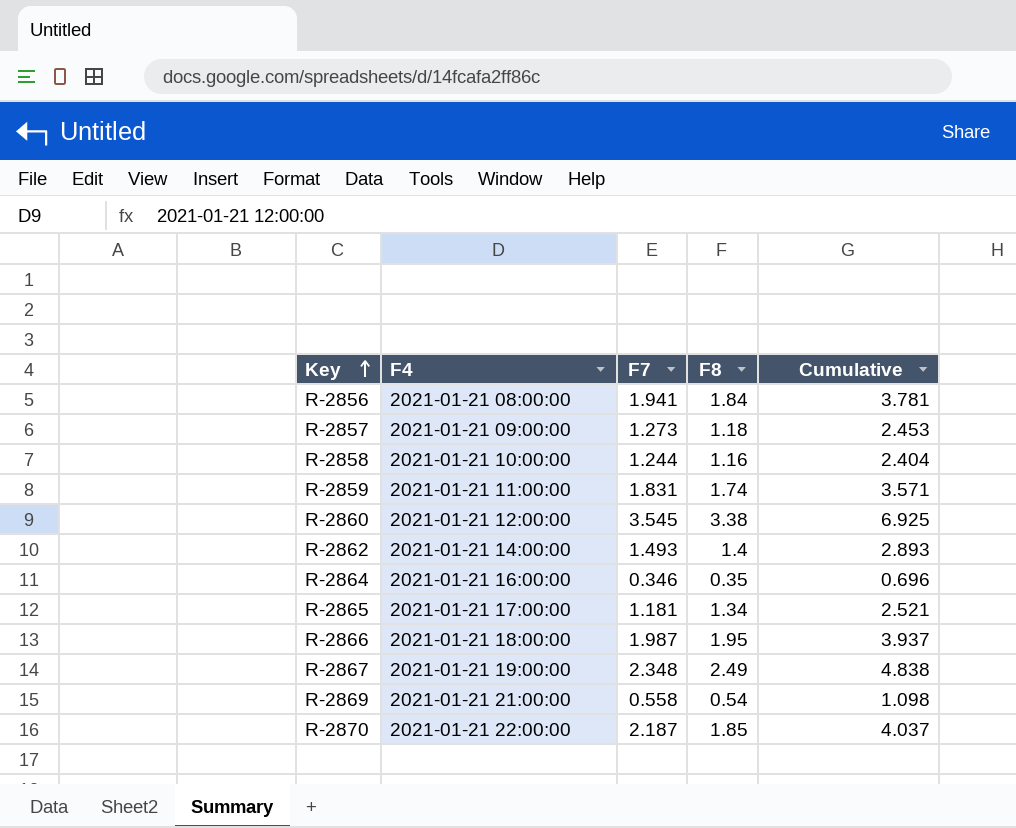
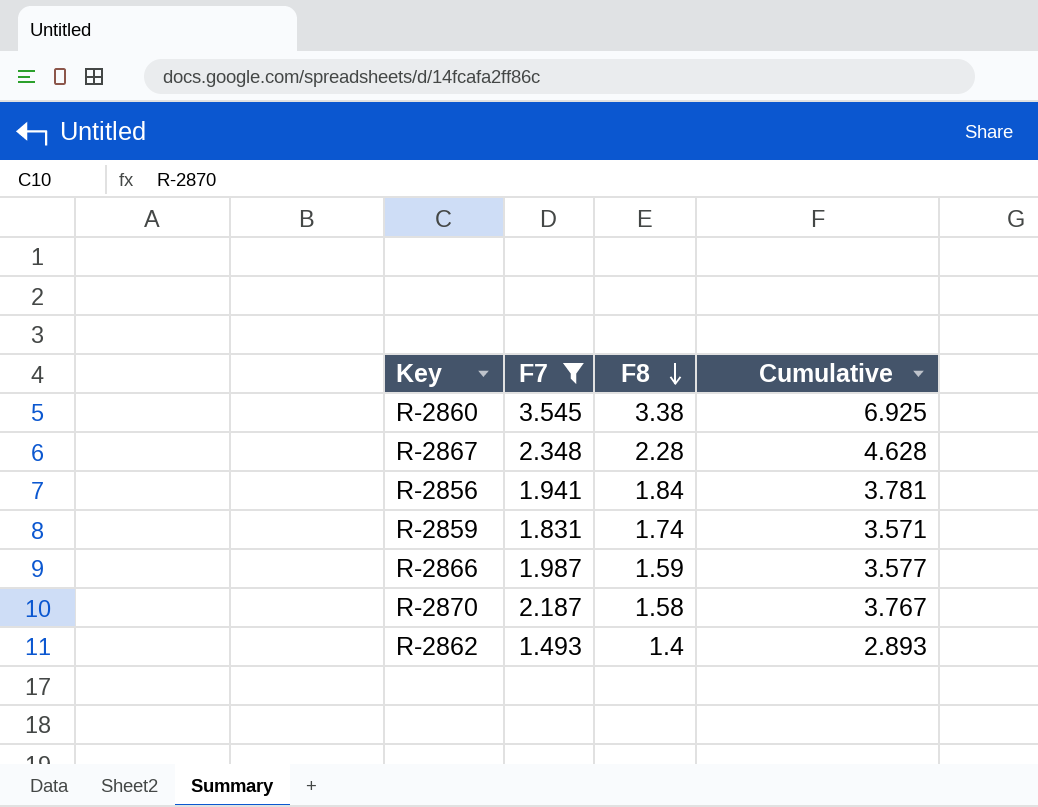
filter: none -> F7 >= 1.493
row order: Key ascending -> F8 descending
column F4 | position: 2 -> none
R-2867 | F8: 2.49 -> 2.28
R-2867 | Cumulative: 4.838 -> 4.628
R-2866 | F8: 1.95 -> 1.59
R-2866 | Cumulative: 3.937 -> 3.577
R-2870 | F8: 1.85 -> 1.58
R-2870 | Cumulative: 4.037 -> 3.767

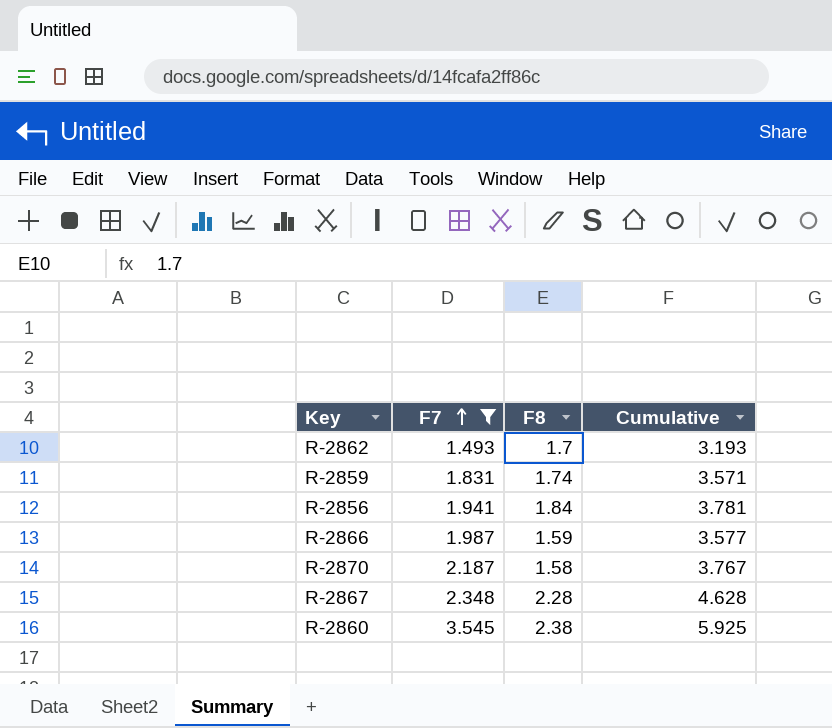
row order: F8 descending -> F7 ascending
R-2862 | F8: 1.4 -> 1.7
R-2862 | Cumulative: 2.893 -> 3.193
R-2860 | F8: 3.38 -> 2.38
R-2860 | Cumulative: 6.925 -> 5.925

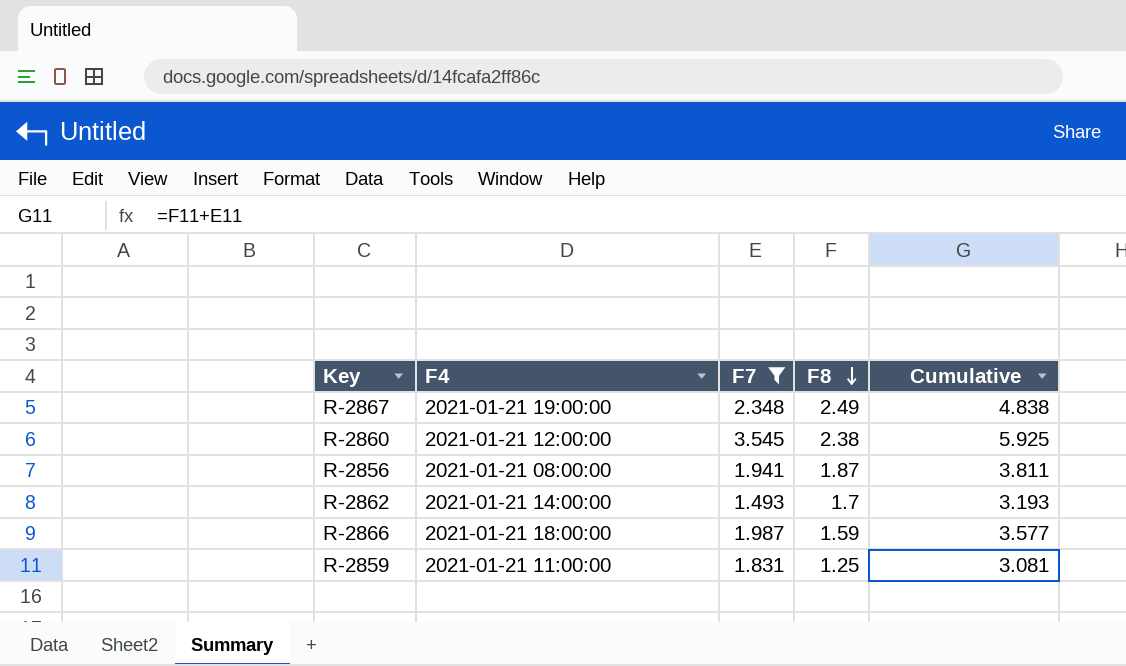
row order: F7 ascending -> F8 descending
column F4 | position: none -> 2
row R-2870: 2.187 | 1.58 | 3.767 -> none
R-2867 | F8: 2.28 -> 2.49
R-2867 | Cumulative: 4.628 -> 4.838
R-2856 | F8: 1.84 -> 1.87
R-2856 | Cumulative: 3.781 -> 3.811
R-2859 | F8: 1.74 -> 1.25
R-2859 | Cumulative: 3.571 -> 3.081

